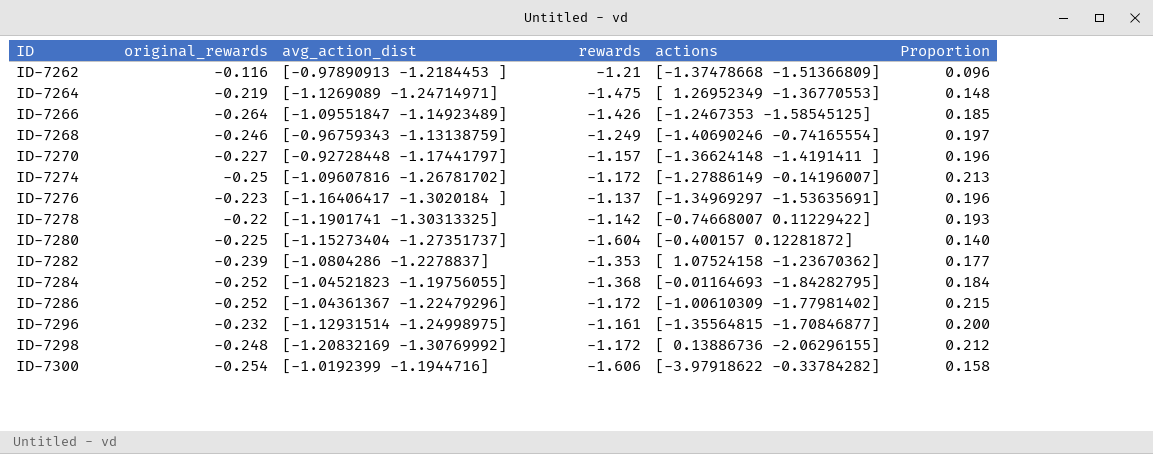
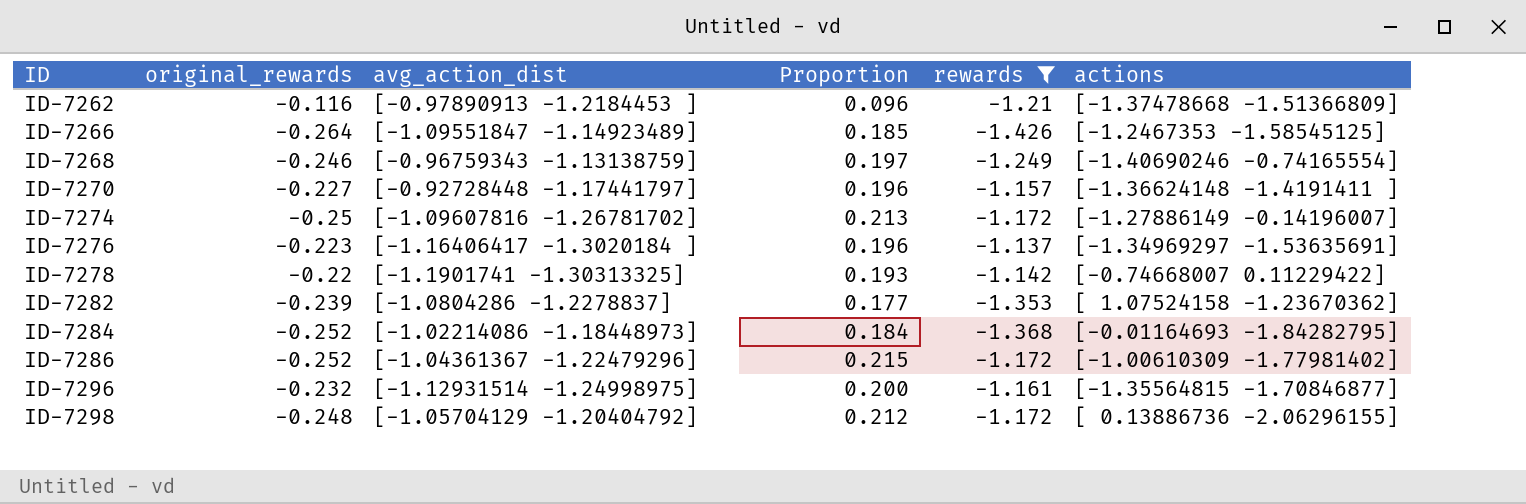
filter: none -> rewards >= -1.426
column Proportion | position: 6 -> 4
ID-7284 | avg_action_dist: [-1.04521823 -1.19756055] -> [-1.02214086 -1.18448973]
ID-7298 | avg_action_dist: [-1.20832169 -1.30769992] -> [-1.05704129 -1.20404792]

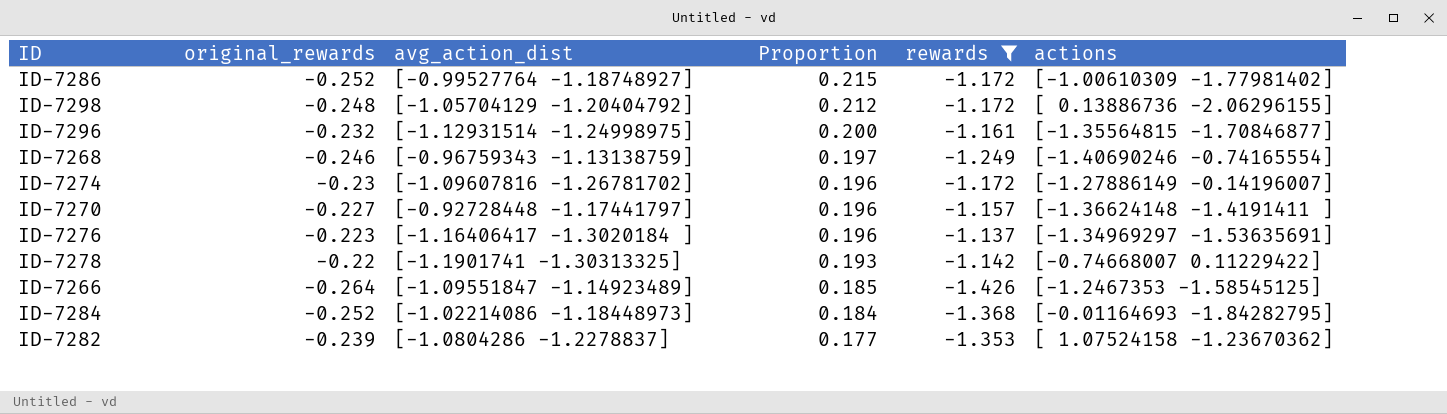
row order: ID ascending -> Proportion descending
row ID-7262: -0.116 | [-0.97890913 -1.2184453 ] | 0.096 | -1.21 | [-1.37478668 -1.51366809] -> none
ID-7286 | avg_action_dist: [-1.04361367 -1.22479296] -> [-0.99527764 -1.18748927]
ID-7274 | original_rewards: -0.25 -> -0.23
ID-7274 | Proportion: 0.213 -> 0.196

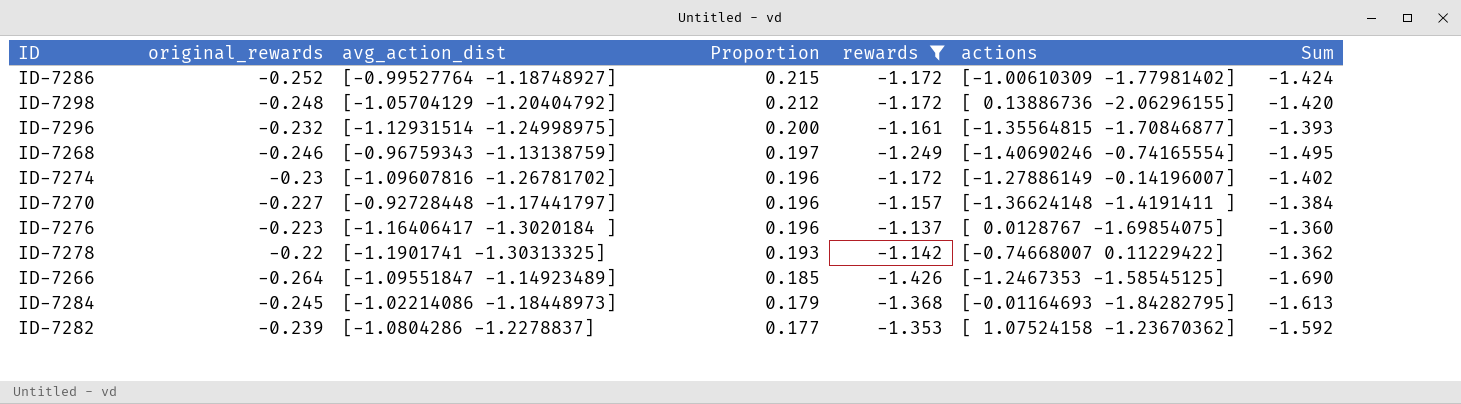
column Sum | formula: none -> [original_rewards] + [rewards]
ID-7276 | actions: [-1.34969297 -1.53635691] -> [ 0.0128767 -1.69854075]
ID-7284 | original_rewards: -0.252 -> -0.245
ID-7284 | Proportion: 0.184 -> 0.179

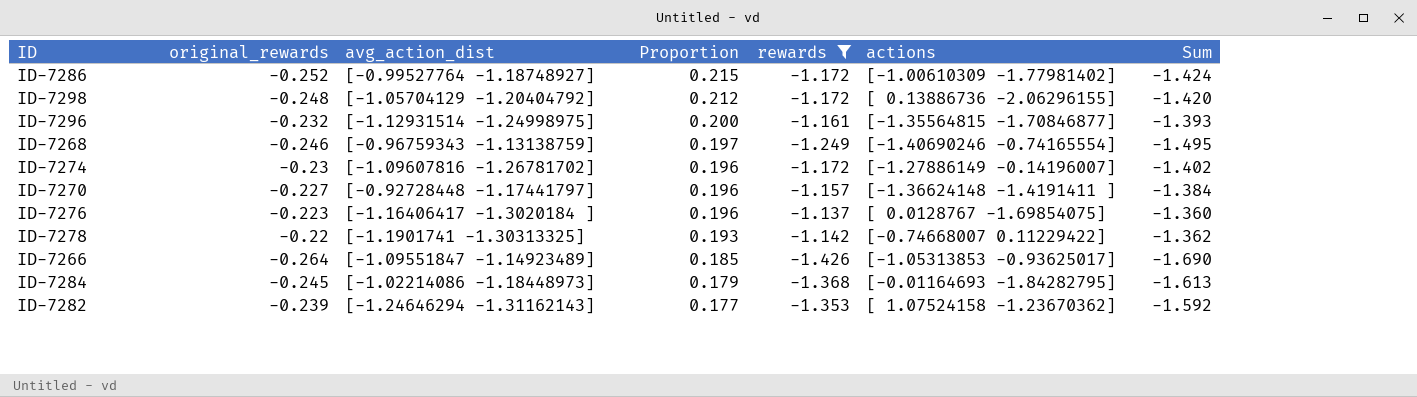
ID-7266 | actions: [-1.2467353 -1.58545125] -> [-1.05313853 -0.93625017]
ID-7282 | avg_action_dist: [-1.0804286 -1.2278837] -> [-1.24646294 -1.31162143]

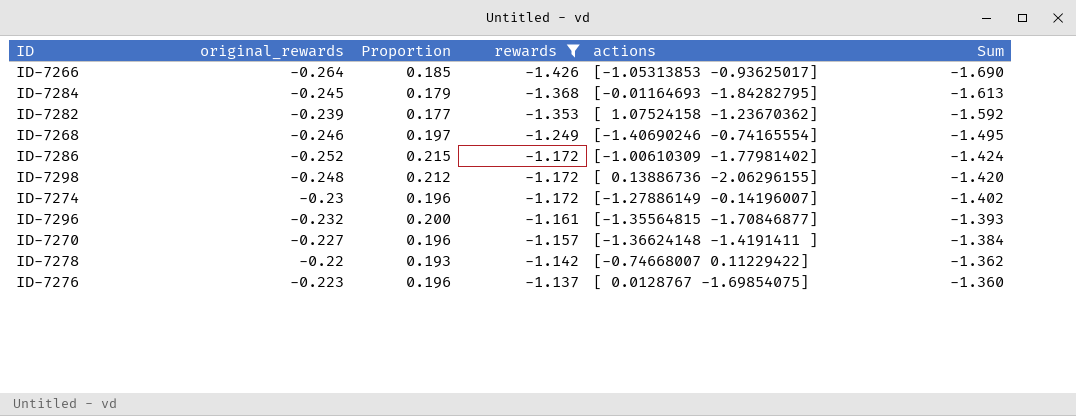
row order: Proportion descending -> rewards ascending
column avg_action_dist | position: 3 -> none

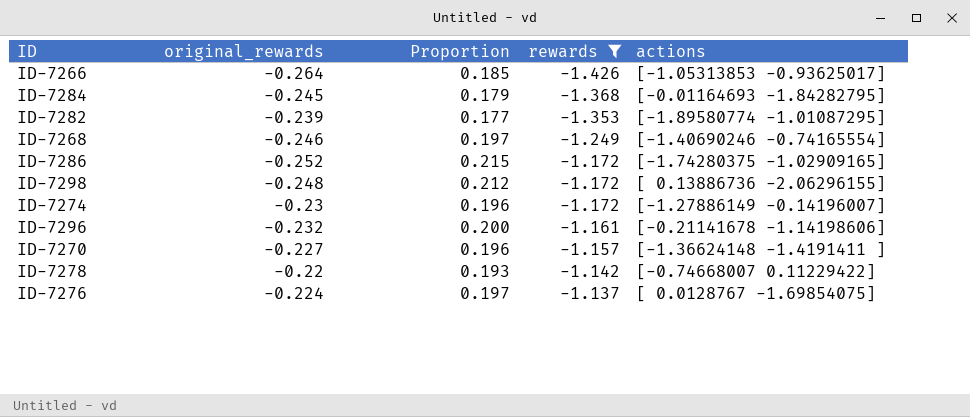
column Sum | formula: [original_rewards] + [rewards] -> none
ID-7282 | actions: [ 1.07524158 -1.23670362] -> [-1.89580774 -1.01087295]
ID-7286 | actions: [-1.00610309 -1.77981402] -> [-1.74280375 -1.02909165]
ID-7296 | actions: [-1.35564815 -1.70846877] -> [-0.21141678 -1.14198606]
ID-7276 | original_rewards: -0.223 -> -0.224
ID-7276 | Proportion: 0.196 -> 0.197

